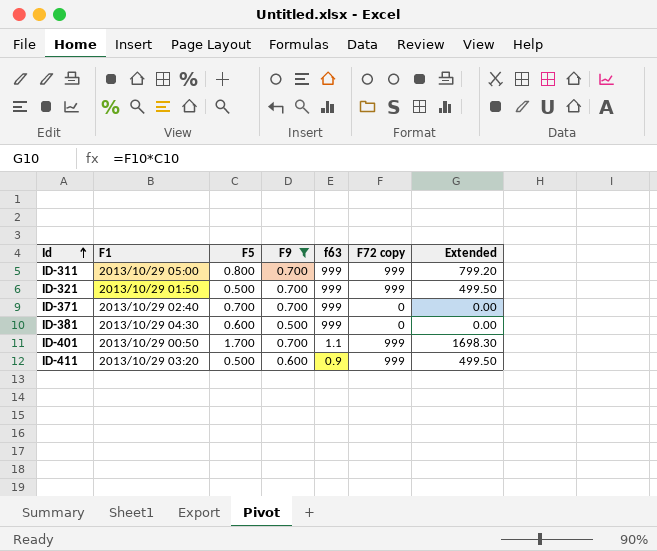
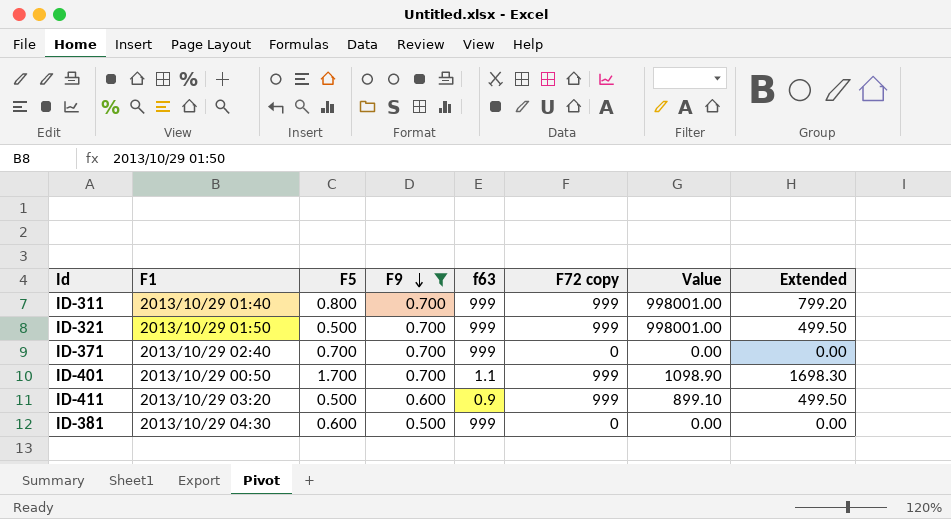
row order: Id ascending -> F9 descending
column Value | formula: none -> [f63] * [F72 copy]
ID-311 | F1: 2013/10/29 05:00 -> 2013/10/29 01:40

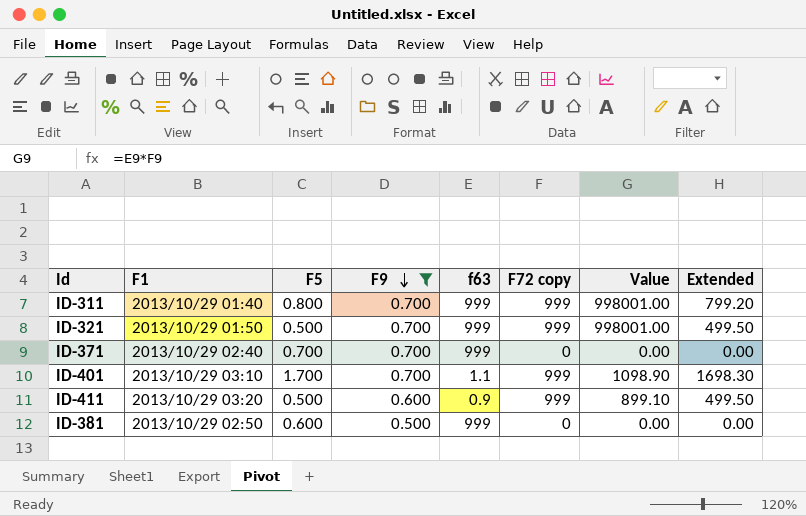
ID-401 | F1: 2013/10/29 00:50 -> 2013/10/29 03:10
ID-381 | F1: 2013/10/29 04:30 -> 2013/10/29 02:50

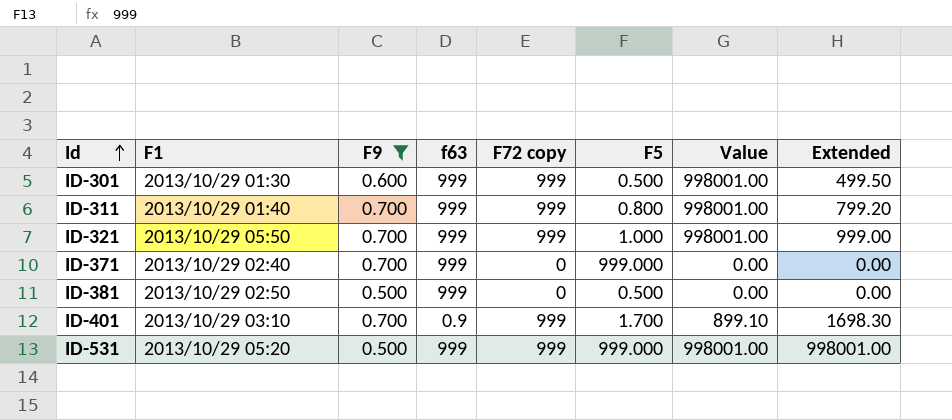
row order: F9 descending -> Id ascending
column F5 | position: 3 -> 6
row ID-411: 2013/10/29 03:20 | 0.500 | 0.600 | 0.9 | 999 | 899.10 | 499.50 -> none
row ID-301: none -> 2013/10/29 01:30 | 0.600 | 999 | 999 | 0.500 | 998001.00 | 499.50
ID-321 | F1: 2013/10/29 01:50 -> 2013/10/29 05:50
ID-321 | F5: 0.500 -> 1.000
ID-321 | Extended: 499.50 -> 999.00
ID-371 | F5: 0.700 -> 999.000
ID-381 | F5: 0.600 -> 0.500
ID-401 | f63: 1.1 -> 0.9
ID-401 | Value: 1098.90 -> 899.10
row ID-531: none -> 2013/10/29 05:20 | 0.500 | 999 | 999 | 999.000 | 998001.00 | 998001.00

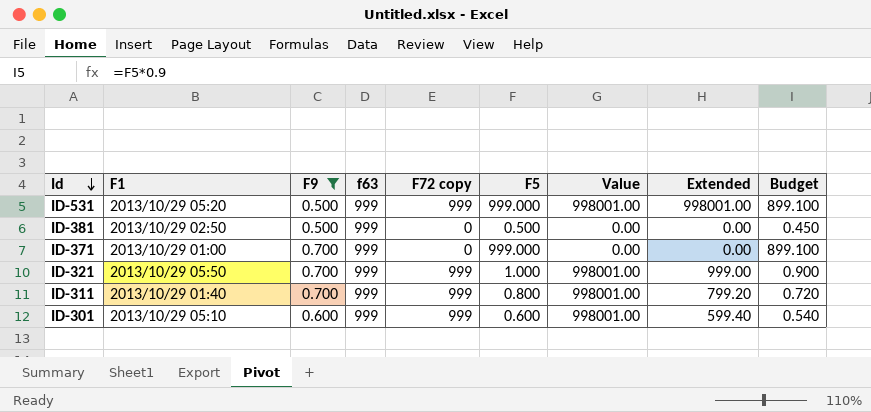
row order: Id ascending -> Id descending
column Budget | formula: none -> [F5] * 0.9
row ID-401: 2013/10/29 03:10 | 0.700 | 0.9 | 999 | 1.700 | 899.10 | 1698.30 -> none
ID-371 | F1: 2013/10/29 02:40 -> 2013/10/29 01:00
ID-301 | F1: 2013/10/29 01:30 -> 2013/10/29 05:10
ID-301 | F5: 0.500 -> 0.600
ID-301 | Extended: 499.50 -> 599.40

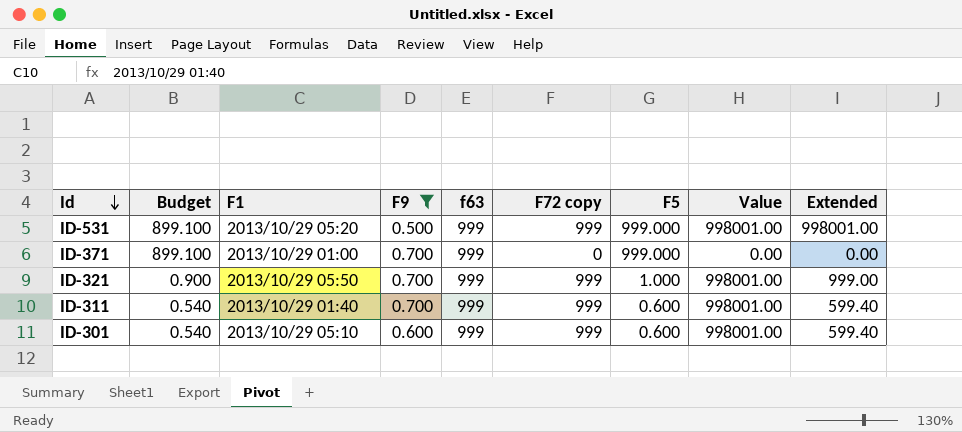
column Budget | position: 9 -> 2
row ID-381: 2013/10/29 02:50 | 0.500 | 999 | 0 | 0.500 | 0.00 | 0.00 | 0.450 -> none
ID-311 | Budget: 0.720 -> 0.540
ID-311 | F5: 0.800 -> 0.600
ID-311 | Extended: 799.20 -> 599.40

